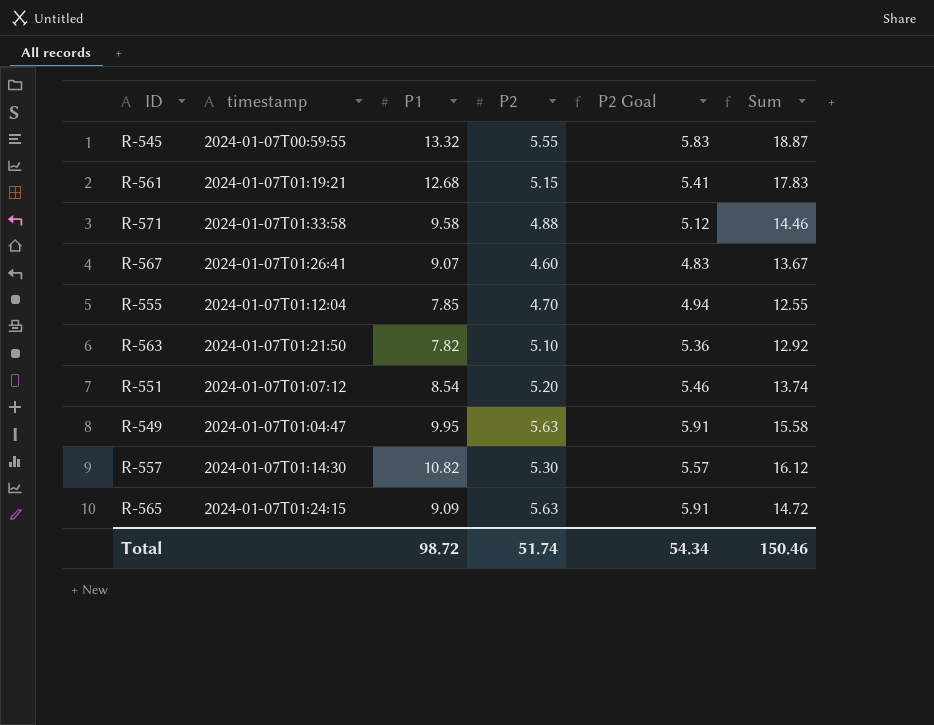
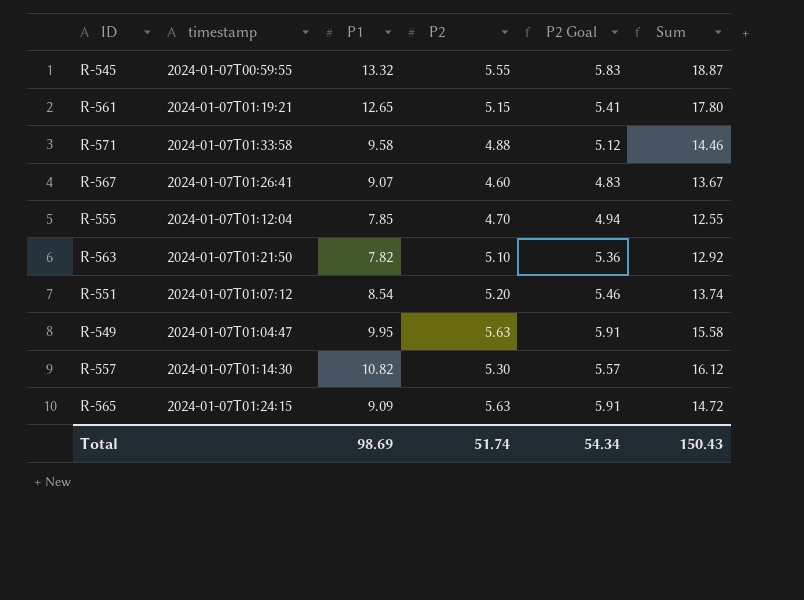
R-561 | P1: 12.68 -> 12.65
R-561 | Sum: 17.83 -> 17.80
Total | P1: 98.72 -> 98.69
Total | Sum: 150.46 -> 150.43

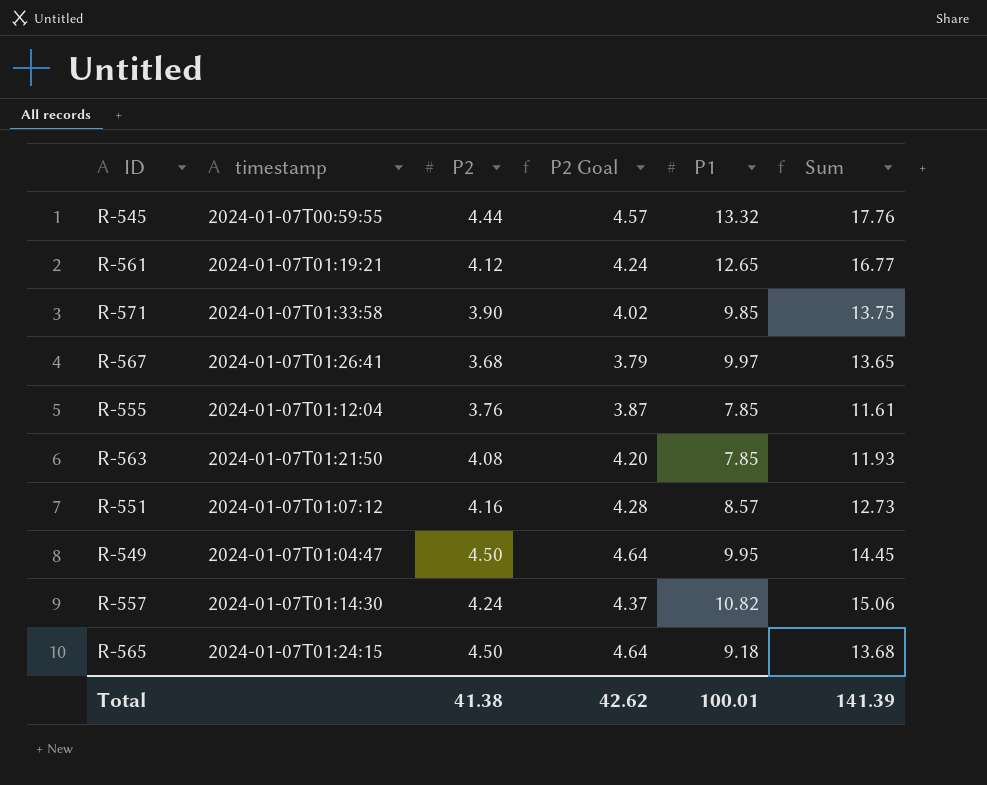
column P2 Goal | formula: [P2] * 1.05 -> [P2] * 1.03
column P1 | position: 3 -> 5
R-545 | P2: 5.55 -> 4.44
R-545 | Sum: 18.87 -> 17.76
R-561 | P2: 5.15 -> 4.12
R-561 | Sum: 17.80 -> 16.77
R-571 | P2: 4.88 -> 3.90
R-571 | P1: 9.58 -> 9.85
R-571 | Sum: 14.46 -> 13.75
R-567 | P2: 4.60 -> 3.68
R-567 | P1: 9.07 -> 9.97
R-567 | Sum: 13.67 -> 13.65
R-555 | P2: 4.70 -> 3.76
R-555 | Sum: 12.55 -> 11.61
R-563 | P2: 5.10 -> 4.08
R-563 | P1: 7.82 -> 7.85
R-563 | Sum: 12.92 -> 11.93
R-551 | P2: 5.20 -> 4.16
R-551 | P1: 8.54 -> 8.57
R-551 | Sum: 13.74 -> 12.73
R-549 | P2: 5.63 -> 4.50
R-549 | Sum: 15.58 -> 14.45
R-557 | P2: 5.30 -> 4.24
R-557 | Sum: 16.12 -> 15.06
R-565 | P2: 5.63 -> 4.50
R-565 | P1: 9.09 -> 9.18
R-565 | Sum: 14.72 -> 13.68
Total | P2: 51.74 -> 41.38
Total | P2 Goal: 54.34 -> 42.62
Total | P1: 98.69 -> 100.01
Total | Sum: 150.43 -> 141.39

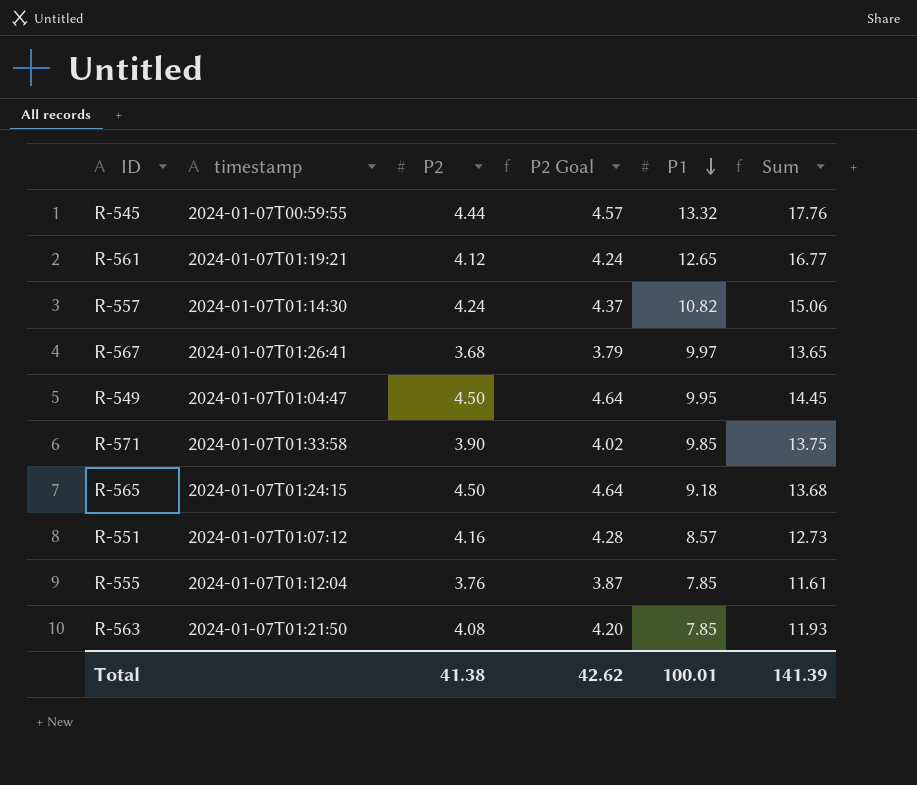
row order: none -> P1 descending

